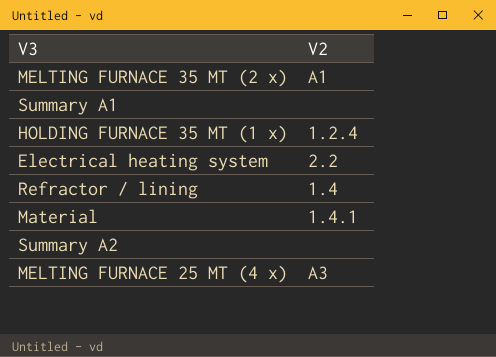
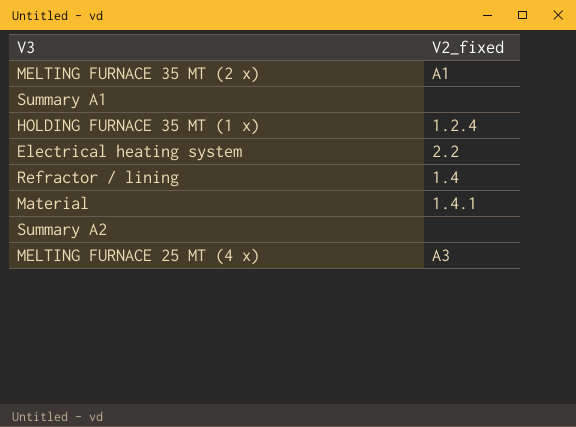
column name: V2 -> V2_fixed

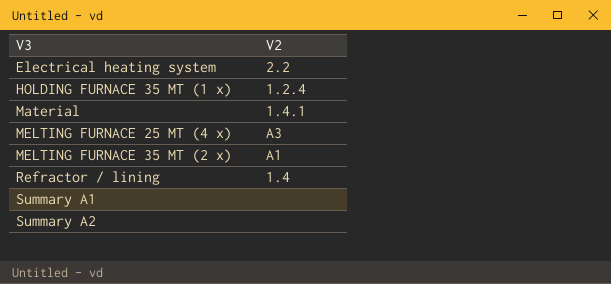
row order: none -> V3 ascending
column name: V2_fixed -> V2

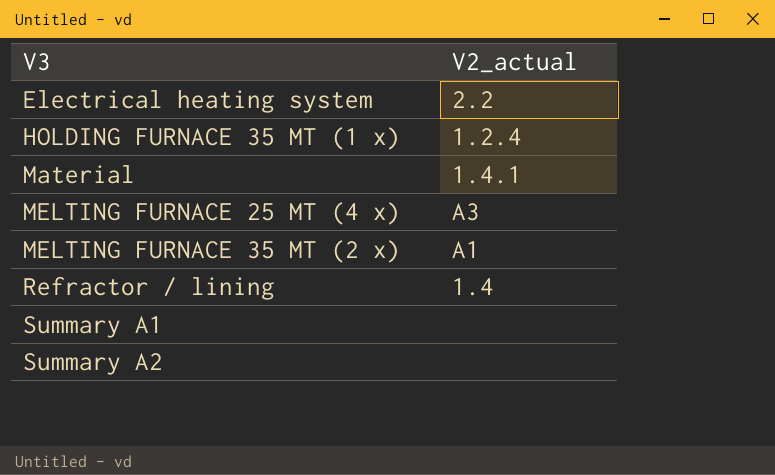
column name: V2 -> V2_actual

